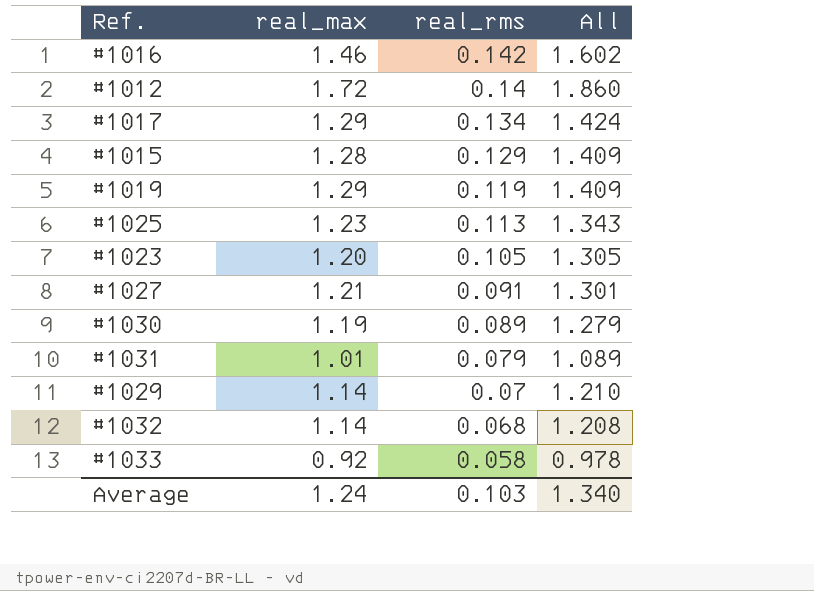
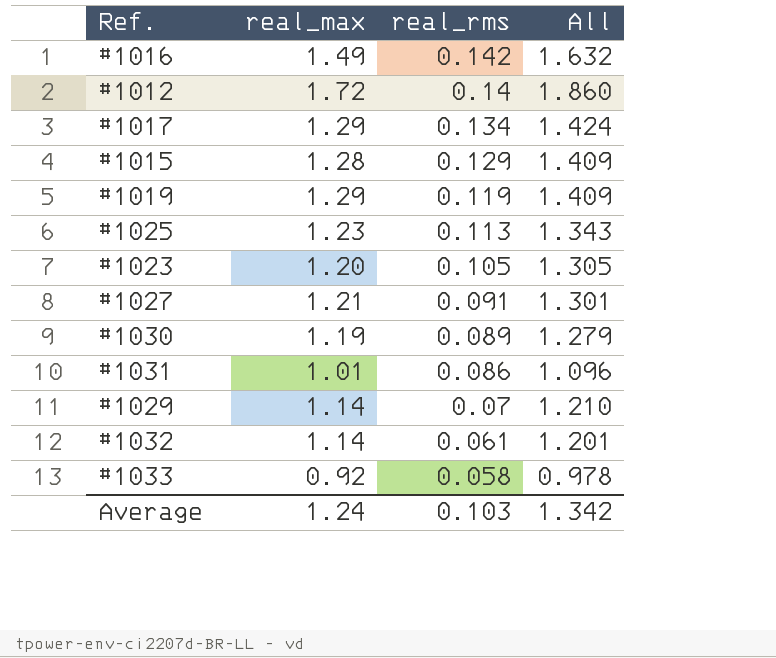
#1016 | real_max: 1.46 -> 1.49
#1016 | All: 1.602 -> 1.632
#1031 | real_rms: 0.079 -> 0.086
#1031 | All: 1.089 -> 1.096
#1032 | real_rms: 0.068 -> 0.061
#1032 | All: 1.208 -> 1.201
Average | All: 1.340 -> 1.342

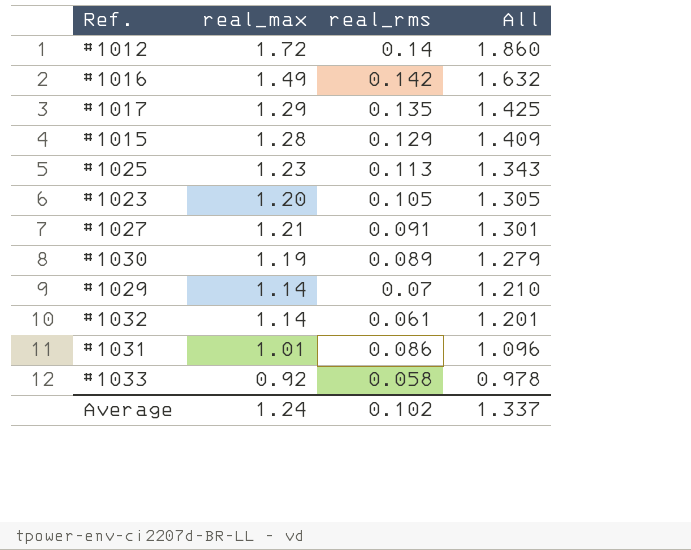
row order: real_rms descending -> All descending
row #1019: 1.29 | 0.119 | 1.409 -> none
#1017 | real_rms: 0.134 -> 0.135
#1017 | All: 1.424 -> 1.425
Average | real_rms: 0.103 -> 0.102
Average | All: 1.342 -> 1.337

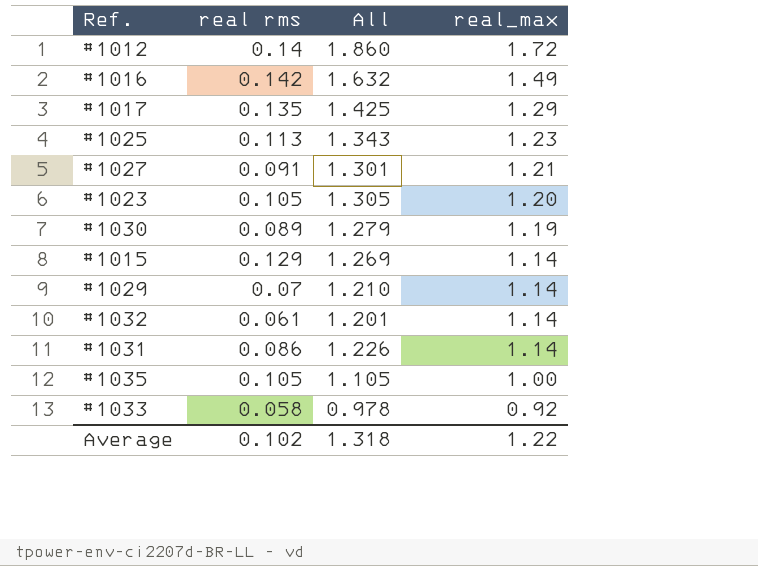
row order: All descending -> real_max descending
column name: real_rms -> real rms
column real_max | position: 2 -> 4
#1015 | All: 1.409 -> 1.269
#1015 | real_max: 1.28 -> 1.14
#1031 | All: 1.096 -> 1.226
#1031 | real_max: 1.01 -> 1.14
row #1035: none -> 0.105 | 1.105 | 1.00
Average | All: 1.337 -> 1.318
Average | real_max: 1.24 -> 1.22

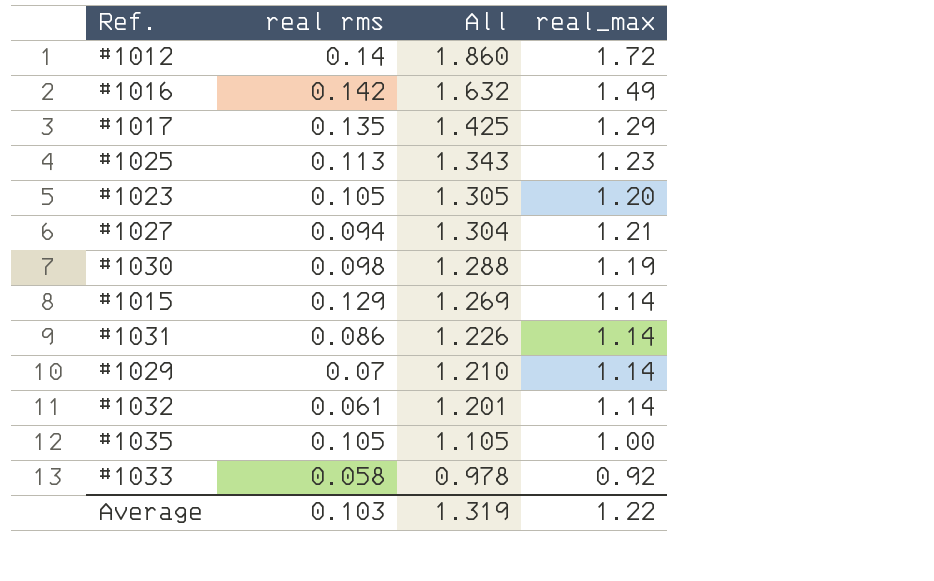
row order: real_max descending -> All descending
#1027 | real rms: 0.091 -> 0.094
#1027 | All: 1.301 -> 1.304
#1030 | real rms: 0.089 -> 0.098
#1030 | All: 1.279 -> 1.288
Average | real rms: 0.102 -> 0.103
Average | All: 1.318 -> 1.319

